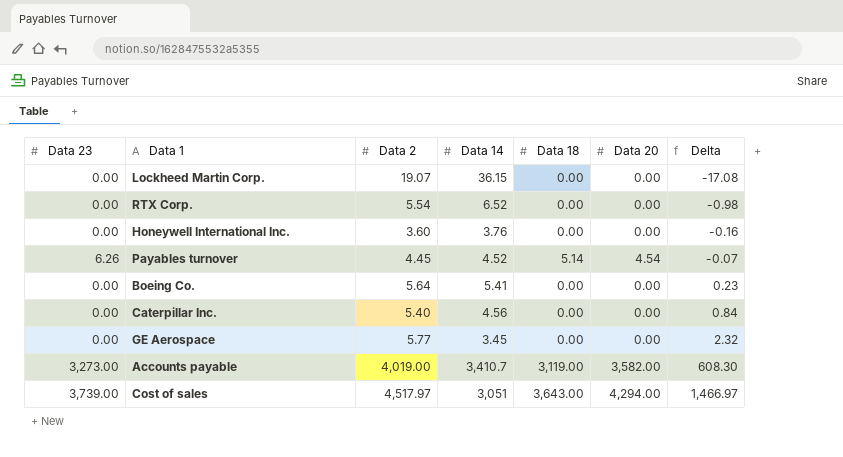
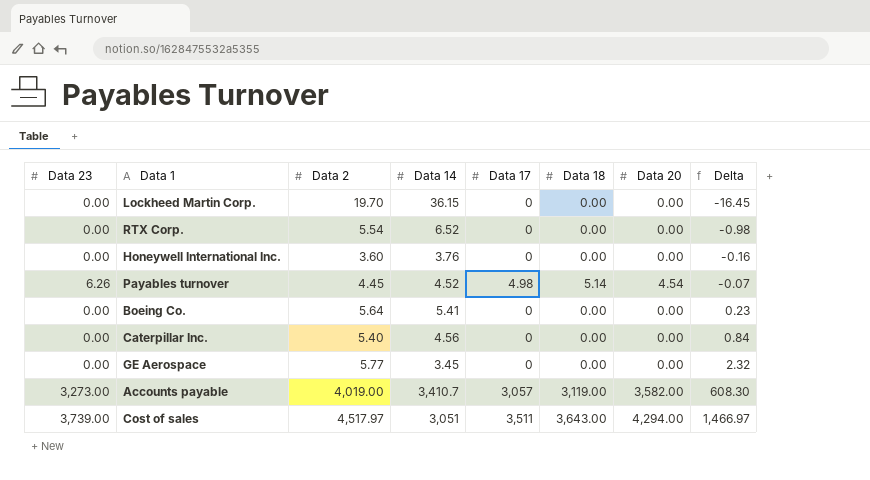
column Data 17 | position: none -> 5
Lockheed Martin Corp. | Data 2: 19.07 -> 19.70
Lockheed Martin Corp. | Delta: -17.08 -> -16.45

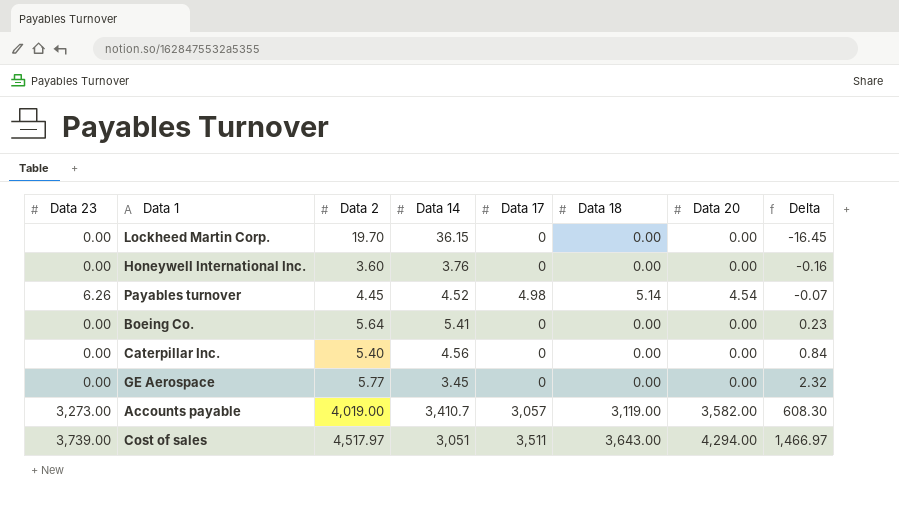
row RTX Corp.: 0.00 | 5.54 | 6.52 | 0 | 0.00 | 0.00 | -0.98 -> none

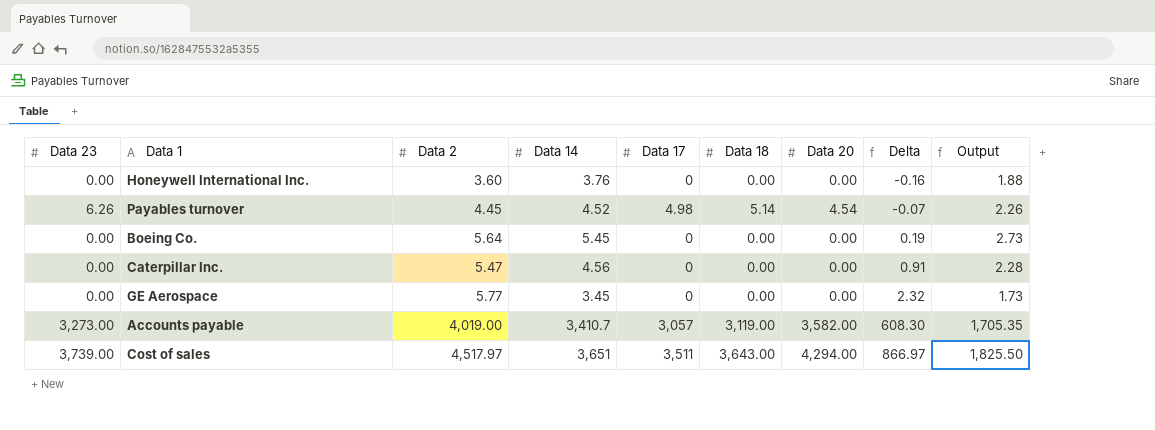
column Output | formula: none -> [Data 14] * 0.5
row Lockheed Martin Corp.: 0.00 | 19.70 | 36.15 | 0 | 0.00 | 0.00 | -16.45 -> none
Boeing Co. | Data 14: 5.41 -> 5.45
Boeing Co. | Delta: 0.23 -> 0.19
Caterpillar Inc. | Data 2: 5.40 -> 5.47
Caterpillar Inc. | Delta: 0.84 -> 0.91
Cost of sales | Data 14: 3,051 -> 3,651
Cost of sales | Delta: 1,466.97 -> 866.97

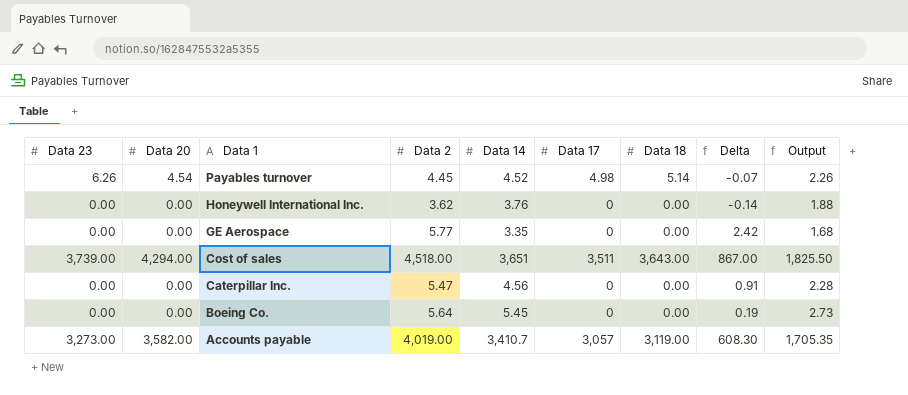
row order: Delta ascending -> Data 1 descending
column Data 20 | position: 7 -> 2
Honeywell International Inc. | Data 2: 3.60 -> 3.62
Honeywell International Inc. | Delta: -0.16 -> -0.14
GE Aerospace | Data 14: 3.45 -> 3.35
GE Aerospace | Delta: 2.32 -> 2.42
GE Aerospace | Output: 1.73 -> 1.68
Cost of sales | Data 2: 4,517.97 -> 4,518.00
Cost of sales | Delta: 866.97 -> 867.00

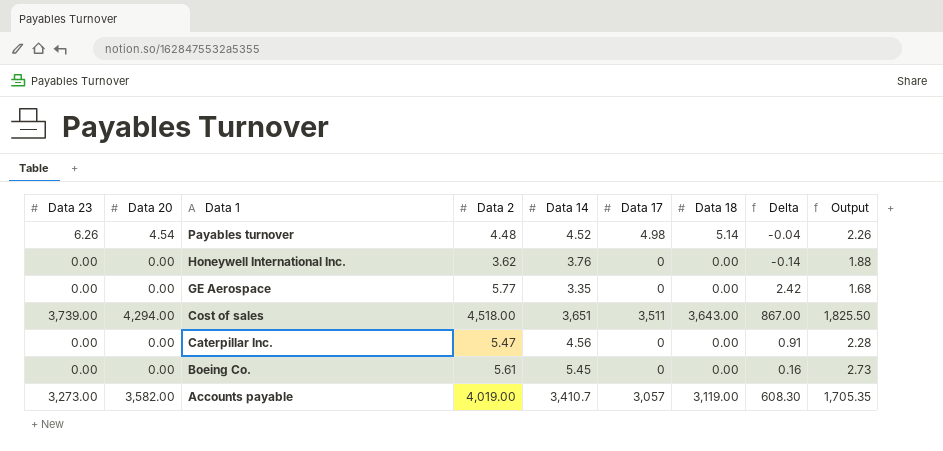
Payables turnover | Data 2: 4.45 -> 4.48
Payables turnover | Delta: -0.07 -> -0.04
Boeing Co. | Data 2: 5.64 -> 5.61
Boeing Co. | Delta: 0.19 -> 0.16

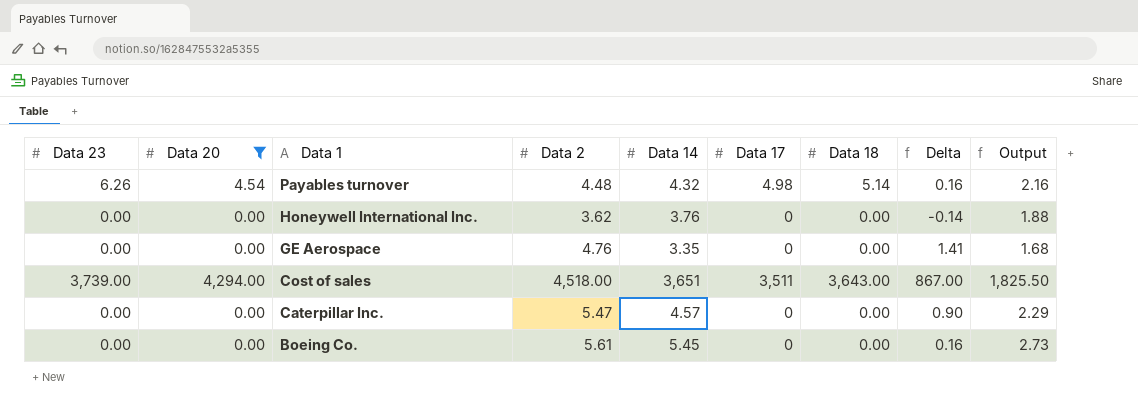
filter: none -> Data 20 != 3,582.00
Payables turnover | Data 14: 4.52 -> 4.32
Payables turnover | Delta: -0.04 -> 0.16
Payables turnover | Output: 2.26 -> 2.16
GE Aerospace | Data 2: 5.77 -> 4.76
GE Aerospace | Delta: 2.42 -> 1.41
Caterpillar Inc. | Data 14: 4.56 -> 4.57
Caterpillar Inc. | Delta: 0.91 -> 0.90
Caterpillar Inc. | Output: 2.28 -> 2.29

